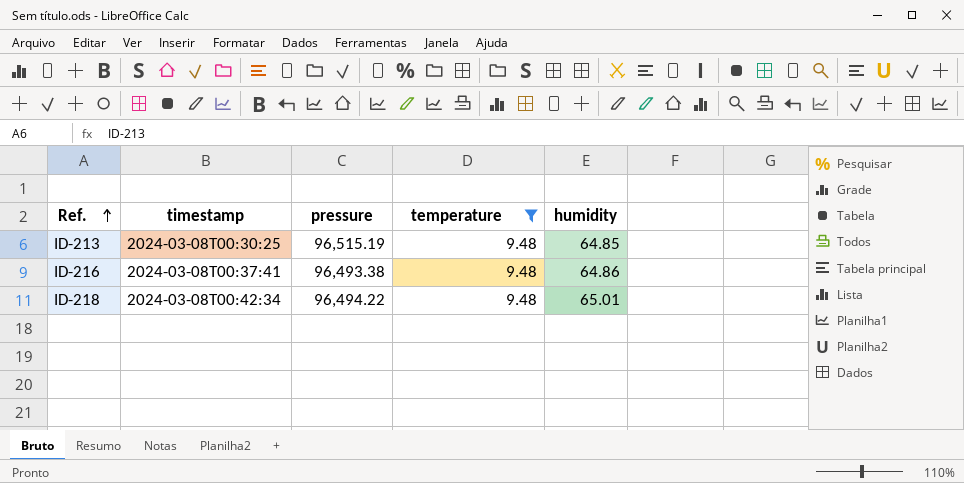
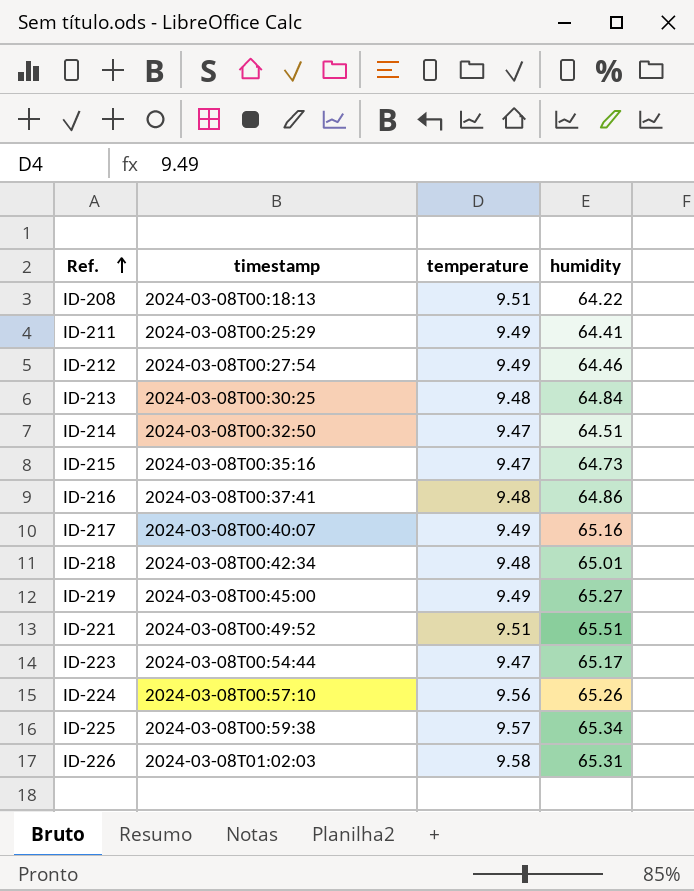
filter: temperature = 9.48 -> none
column pressure | position: 3 -> none
ID-213 | humidity: 64.85 -> 64.84

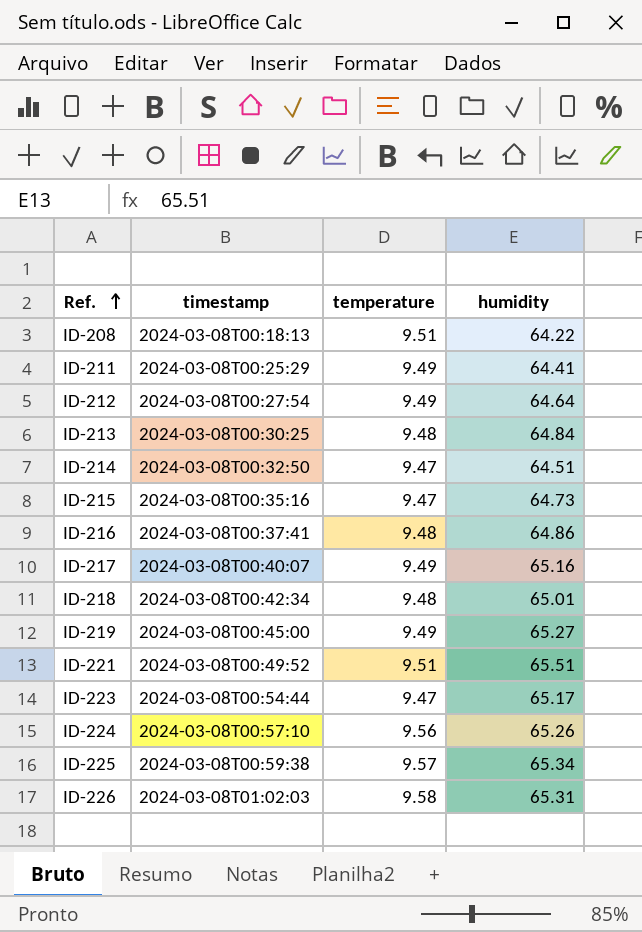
ID-212 | humidity: 64.46 -> 64.64

